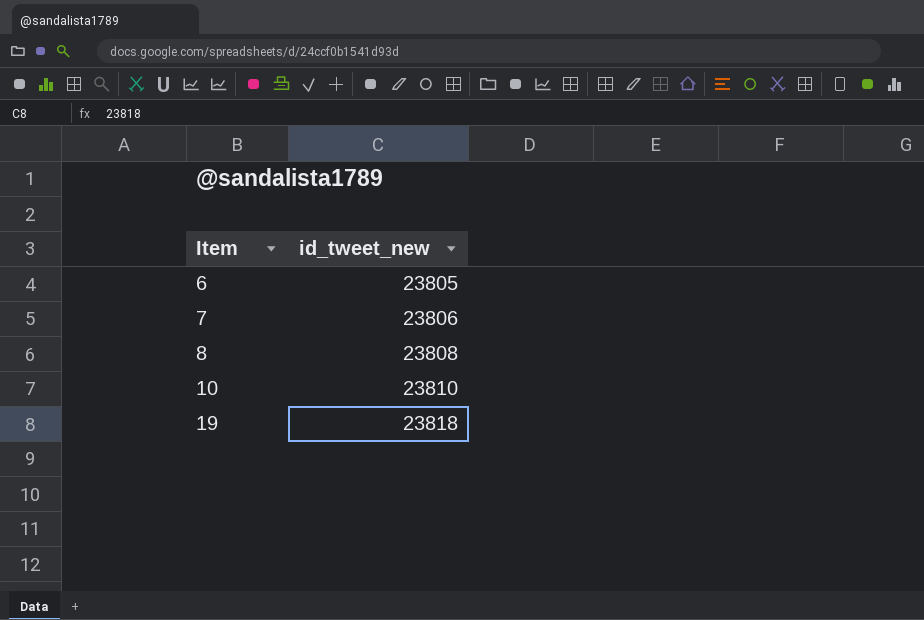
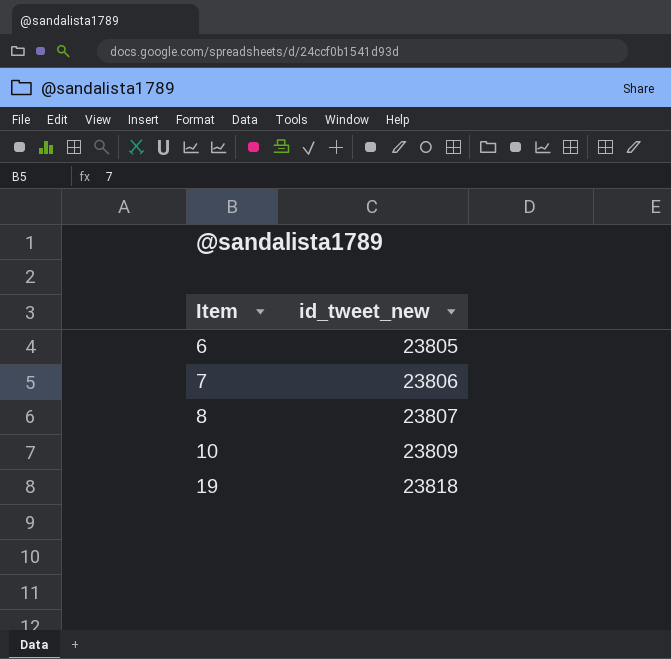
8 | id_tweet_new: 23808 -> 23807
10 | id_tweet_new: 23810 -> 23809

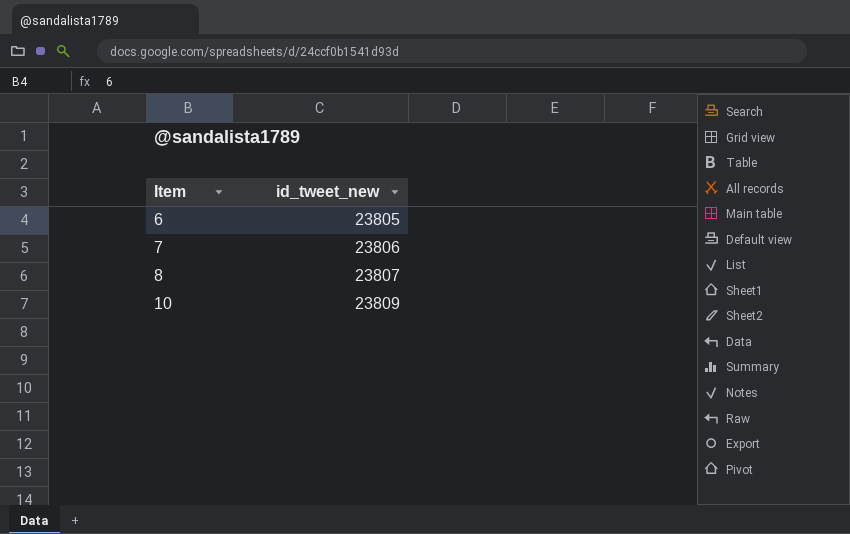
row 19: 23818 -> none

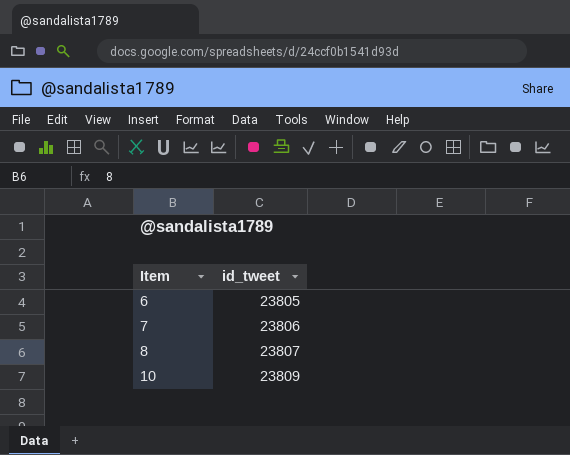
column name: id_tweet_new -> id_tweet

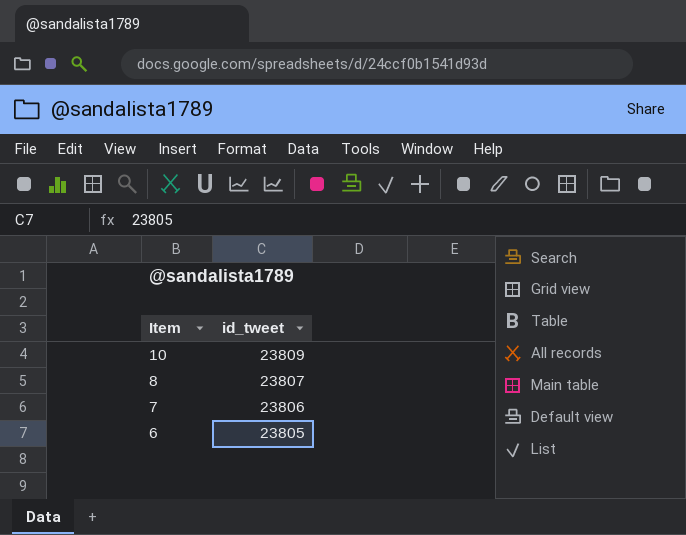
row order: Item ascending -> Item descending

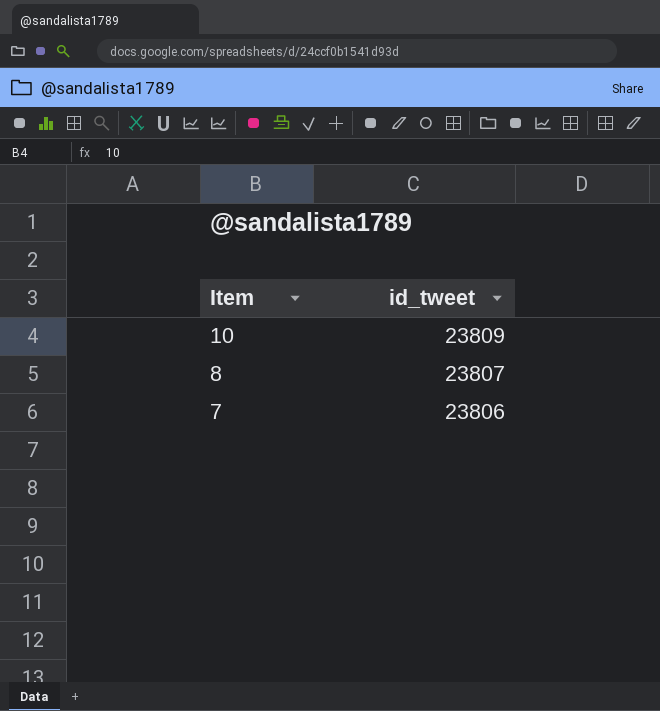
row 6: 23805 -> none

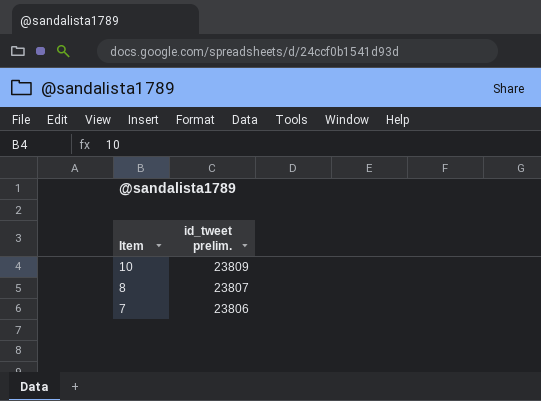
column name: id_tweet -> id_tweet prelim.

